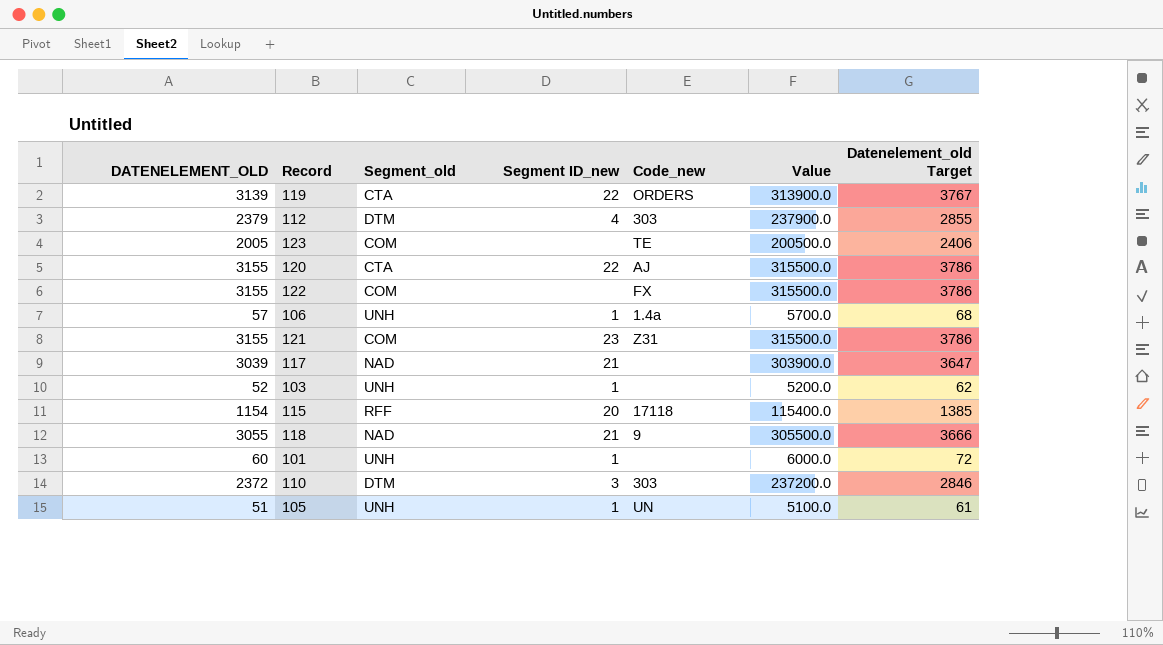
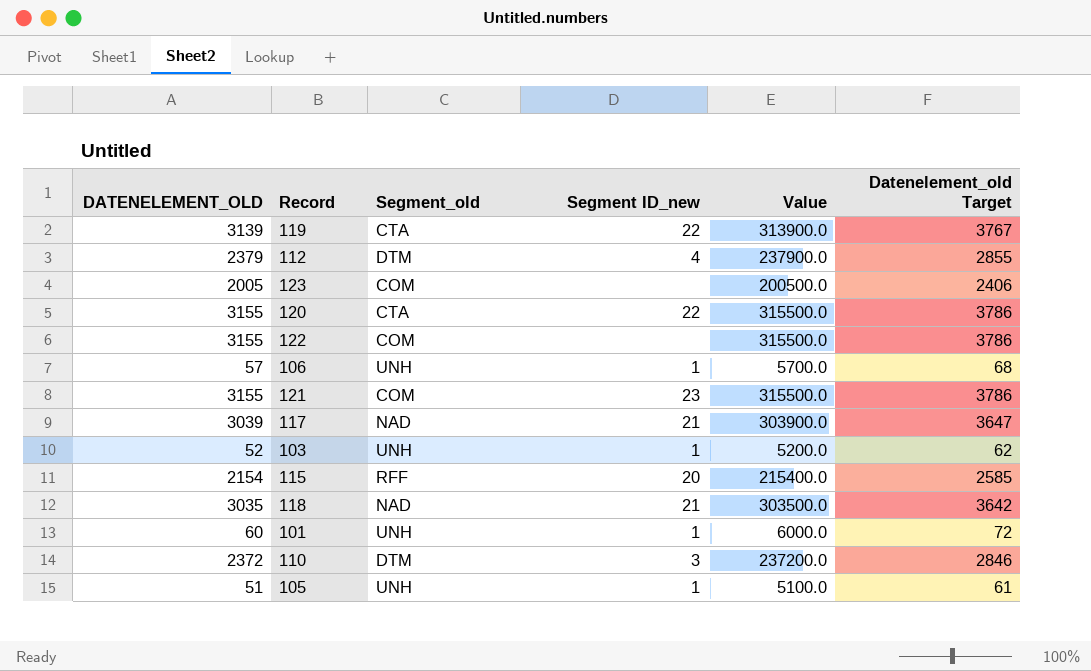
column Code_new | position: 5 -> none
115 | DATENELEMENT_OLD: 1154 -> 2154
115 | Value: 115400.0 -> 215400.0
115 | Datenelement_old Target: 1385 -> 2585
118 | DATENELEMENT_OLD: 3055 -> 3035
118 | Value: 305500.0 -> 303500.0
118 | Datenelement_old Target: 3666 -> 3642

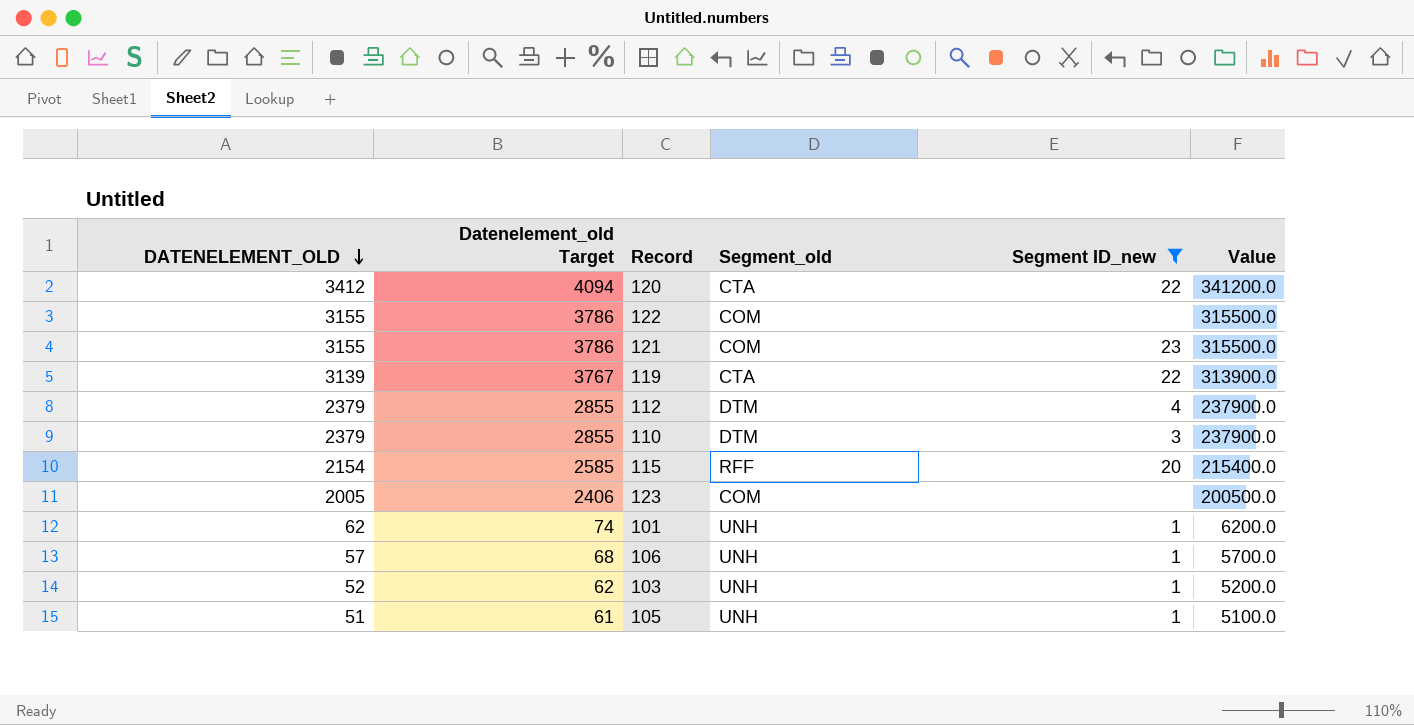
filter: none -> Segment ID_new != 21
row order: none -> DATENELEMENT_OLD descending
column Datenelement_old Target | position: 6 -> 2
120 | DATENELEMENT_OLD: 3155 -> 3412
120 | Datenelement_old Target: 3786 -> 4094
120 | Value: 315500.0 -> 341200.0
110 | DATENELEMENT_OLD: 2372 -> 2379
110 | Datenelement_old Target: 2846 -> 2855
110 | Value: 237200.0 -> 237900.0
101 | DATENELEMENT_OLD: 60 -> 62
101 | Datenelement_old Target: 72 -> 74
101 | Value: 6000.0 -> 6200.0

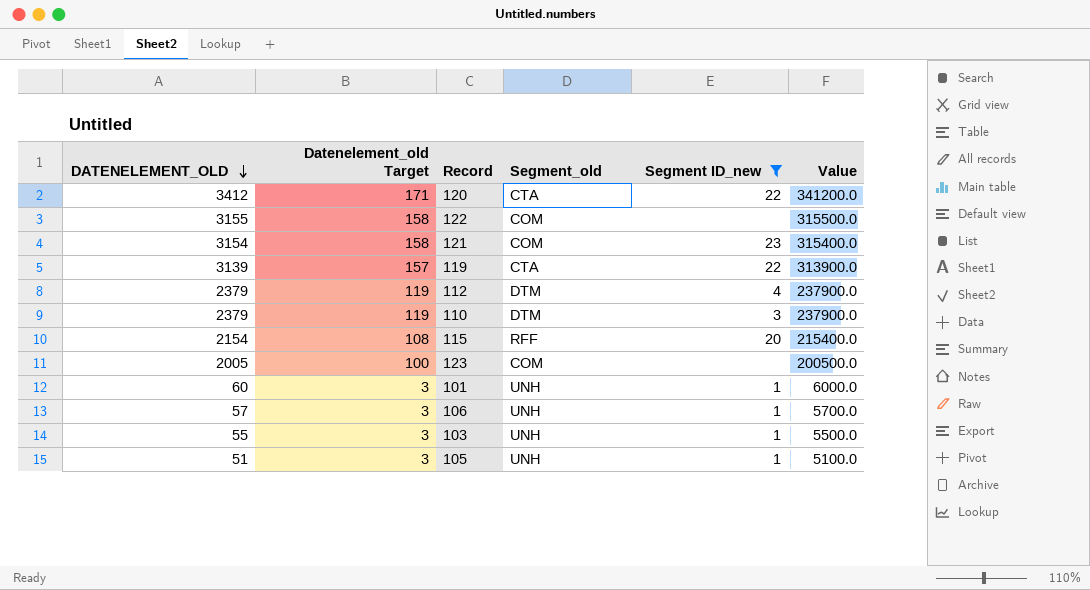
column Datenelement_old Target | formula: [DATENELEMENT_OLD] * 1.2 -> [DATENELEMENT_OLD] * 0.05
121 | DATENELEMENT_OLD: 3155 -> 3154
121 | Value: 315500.0 -> 315400.0
101 | DATENELEMENT_OLD: 62 -> 60
101 | Value: 6200.0 -> 6000.0
103 | DATENELEMENT_OLD: 52 -> 55
103 | Value: 5200.0 -> 5500.0

